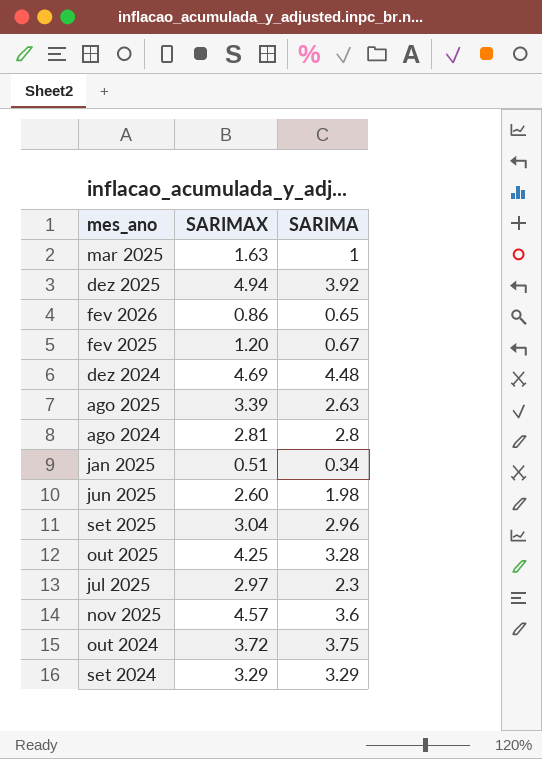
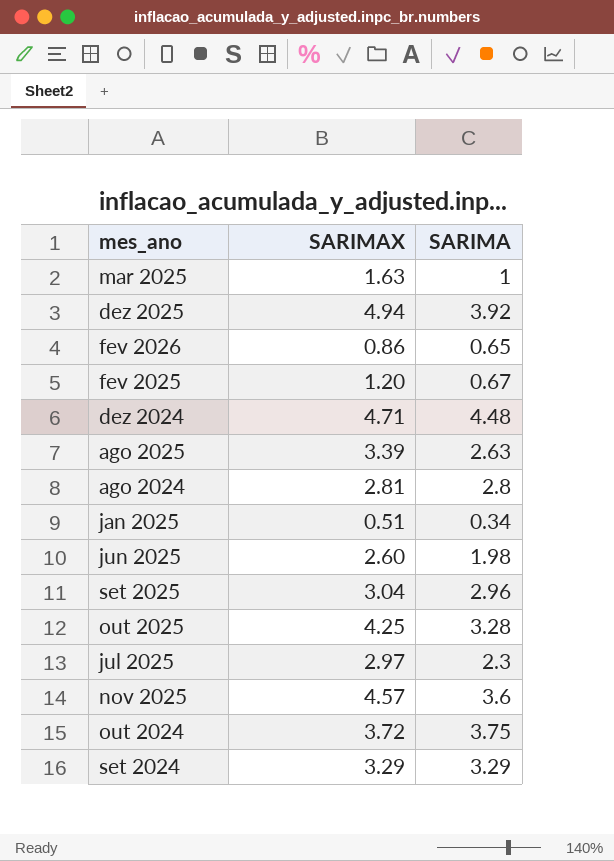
dez 2024 | SARIMAX: 4.69 -> 4.71

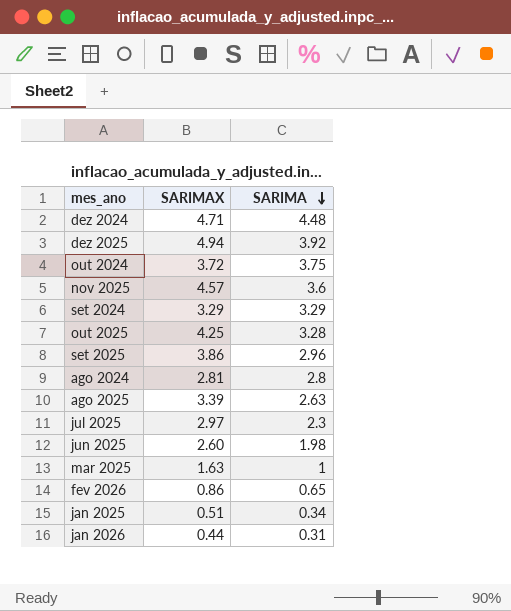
row order: none -> SARIMA descending
row fev 2025: 1.20 | 0.67 -> none
set 2025 | SARIMAX: 3.04 -> 3.86
row jan 2026: none -> 0.44 | 0.31

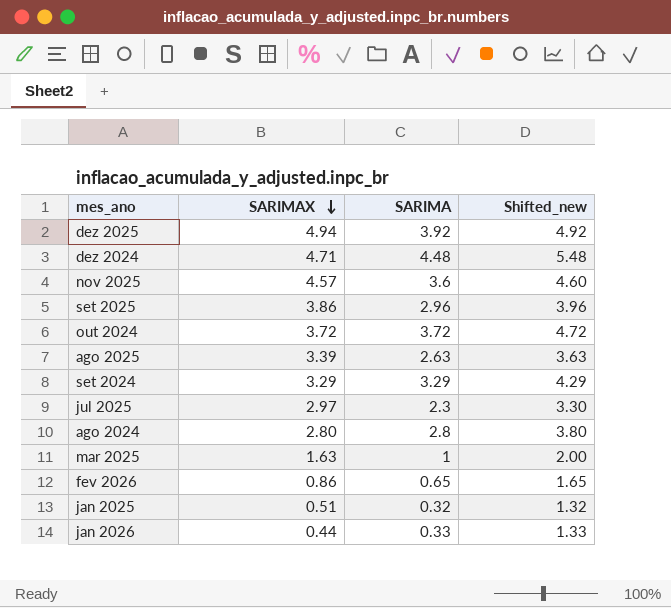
row order: SARIMA descending -> SARIMAX descending
column Shifted_new | formula: none -> [SARIMA] + 1
row out 2025: 4.25 | 3.28 -> none
row jun 2025: 2.60 | 1.98 -> none
out 2024 | SARIMA: 3.75 -> 3.72
ago 2024 | SARIMAX: 2.81 -> 2.80
jan 2025 | SARIMA: 0.34 -> 0.32
jan 2026 | SARIMA: 0.31 -> 0.33

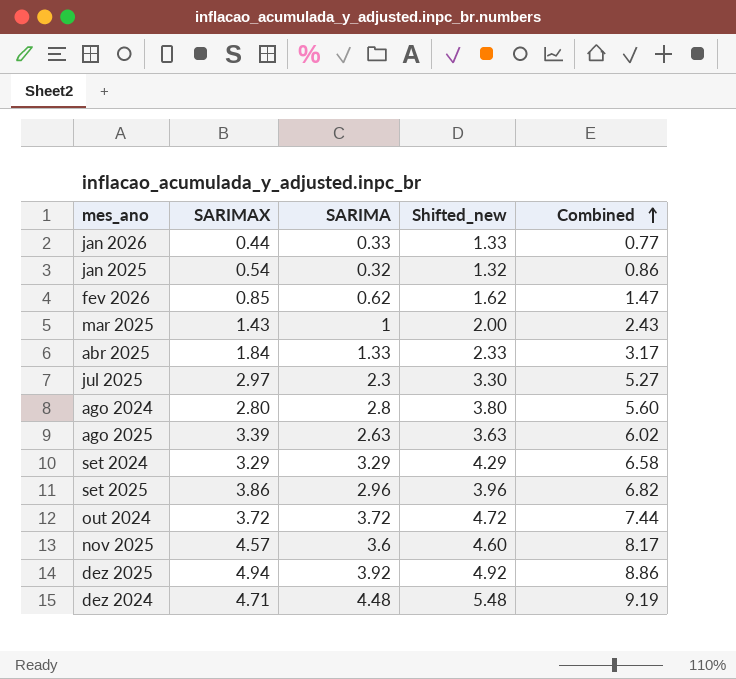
row order: SARIMAX descending -> Combined ascending
column Combined | formula: none -> [SARIMAX] + [SARIMA]
jan 2025 | SARIMAX: 0.51 -> 0.54
fev 2026 | SARIMAX: 0.86 -> 0.85
fev 2026 | SARIMA: 0.65 -> 0.62
fev 2026 | Shifted_new: 1.65 -> 1.62
mar 2025 | SARIMAX: 1.63 -> 1.43
row abr 2025: none -> 1.84 | 1.33 | 2.33 | 3.17

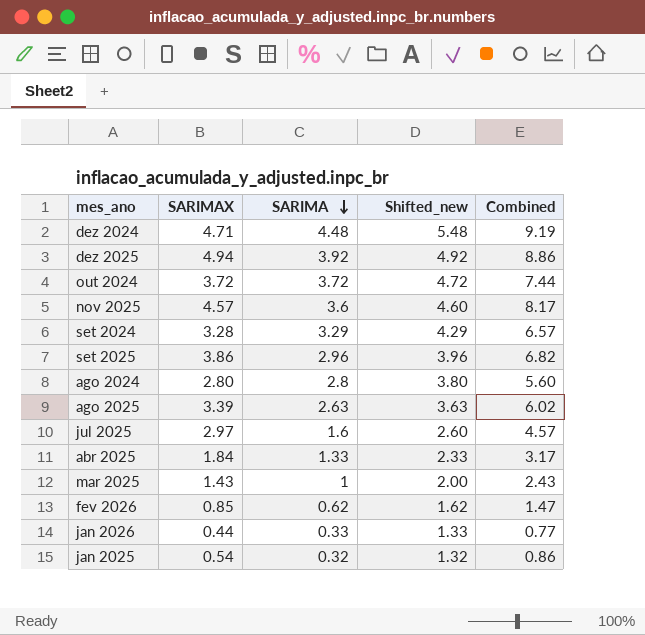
row order: Combined ascending -> SARIMA descending
set 2024 | SARIMAX: 3.29 -> 3.28
set 2024 | Combined: 6.58 -> 6.57
jul 2025 | SARIMA: 2.3 -> 1.6
jul 2025 | Shifted_new: 3.30 -> 2.60
jul 2025 | Combined: 5.27 -> 4.57

